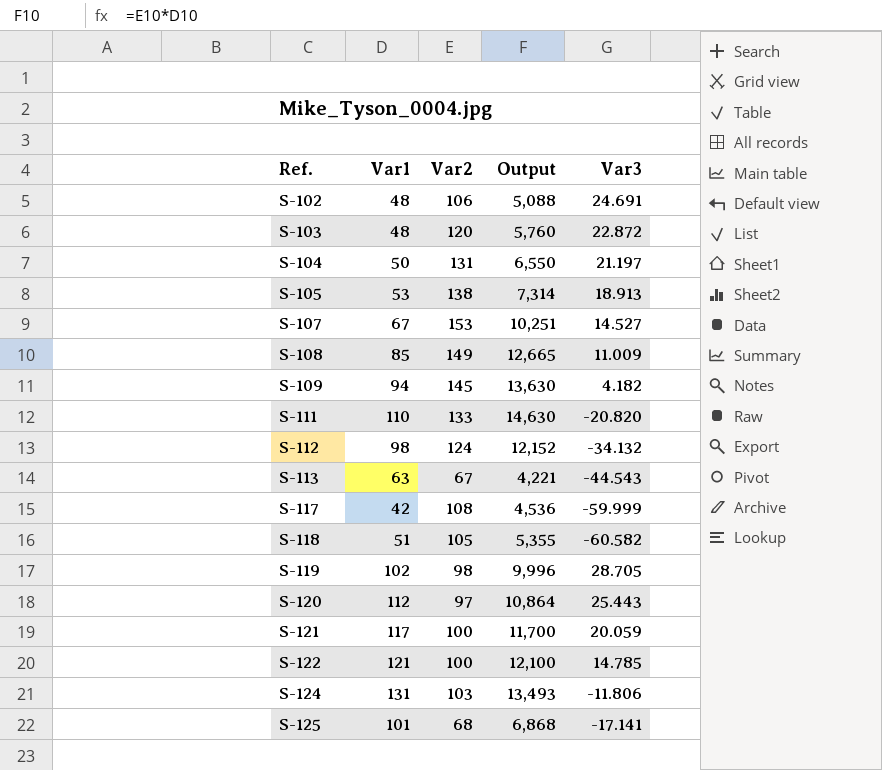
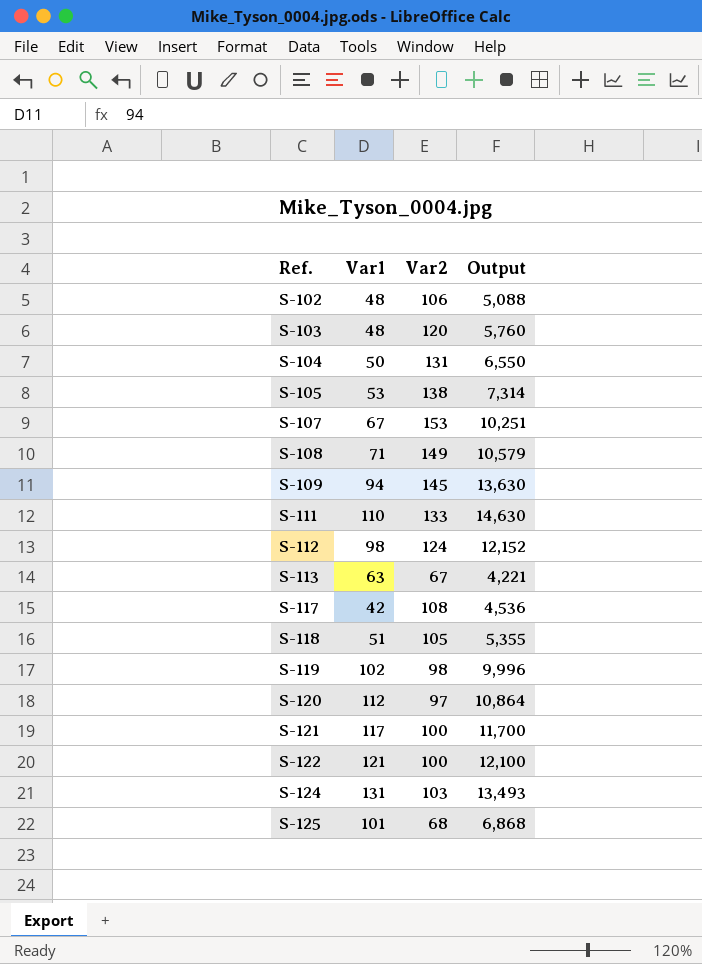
column Var3 | position: 5 -> none
S-108 | Var1: 85 -> 71
S-108 | Output: 12,665 -> 10,579

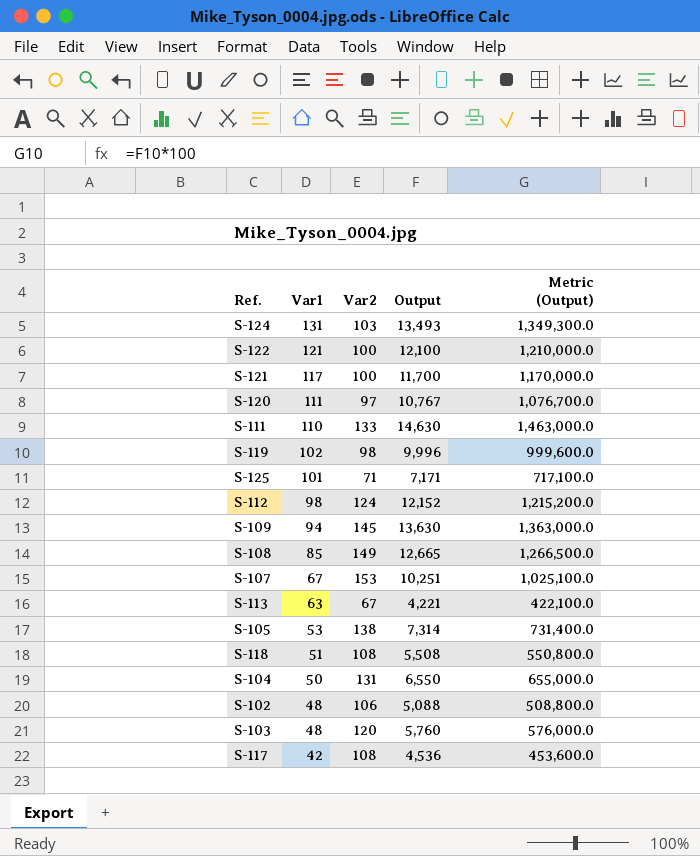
row order: Ref. ascending -> Var1 descending
column Metric (Output) | formula: none -> [Output] * 100
S-120 | Var1: 112 -> 111
S-120 | Output: 10,864 -> 10,767
S-125 | Var2: 68 -> 71
S-125 | Output: 6,868 -> 7,171
S-108 | Var1: 71 -> 85
S-108 | Output: 10,579 -> 12,665
S-118 | Var2: 105 -> 108
S-118 | Output: 5,355 -> 5,508

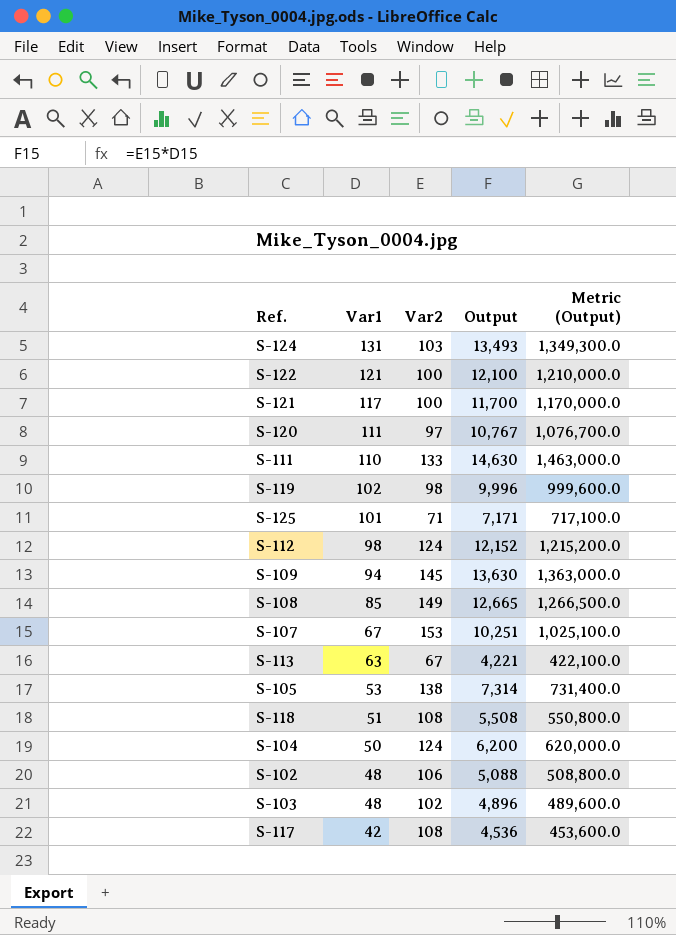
S-104 | Var2: 131 -> 124
S-104 | Output: 6,550 -> 6,200
S-104 | Metric (Output): 655,000.0 -> 620,000.0
S-103 | Var2: 120 -> 102
S-103 | Output: 5,760 -> 4,896
S-103 | Metric (Output): 576,000.0 -> 489,600.0

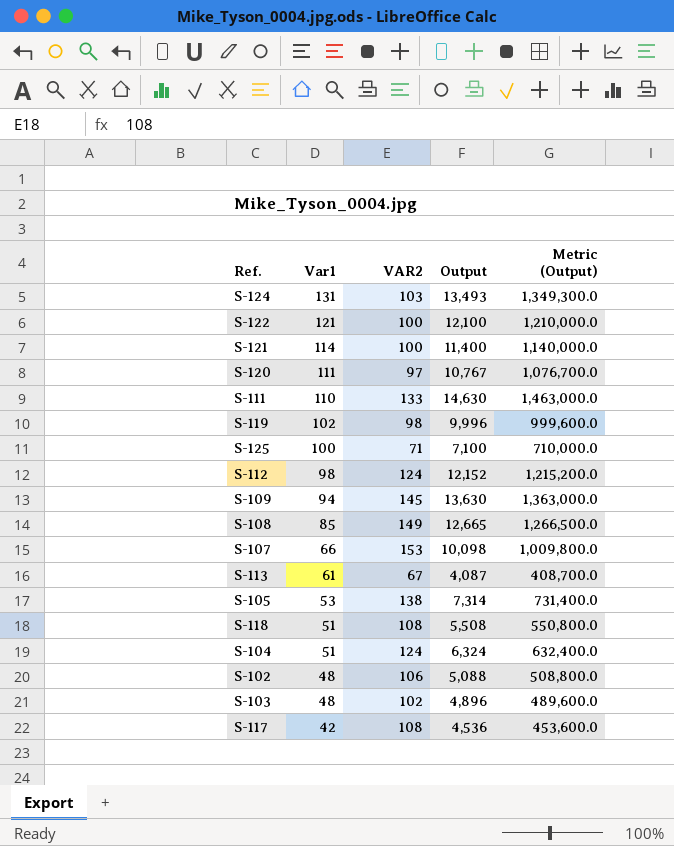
column name: Var2 -> VAR2
S-121 | Var1: 117 -> 114
S-121 | Output: 11,700 -> 11,400
S-121 | Metric (Output): 1,170,000.0 -> 1,140,000.0
S-125 | Var1: 101 -> 100
S-125 | Output: 7,171 -> 7,100
S-125 | Metric (Output): 717,100.0 -> 710,000.0
S-107 | Var1: 67 -> 66
S-107 | Output: 10,251 -> 10,098
S-107 | Metric (Output): 1,025,100.0 -> 1,009,800.0
S-113 | Var1: 63 -> 61
S-113 | Output: 4,221 -> 4,087
S-113 | Metric (Output): 422,100.0 -> 408,700.0
S-104 | Var1: 50 -> 51
S-104 | Output: 6,200 -> 6,324
S-104 | Metric (Output): 620,000.0 -> 632,400.0

